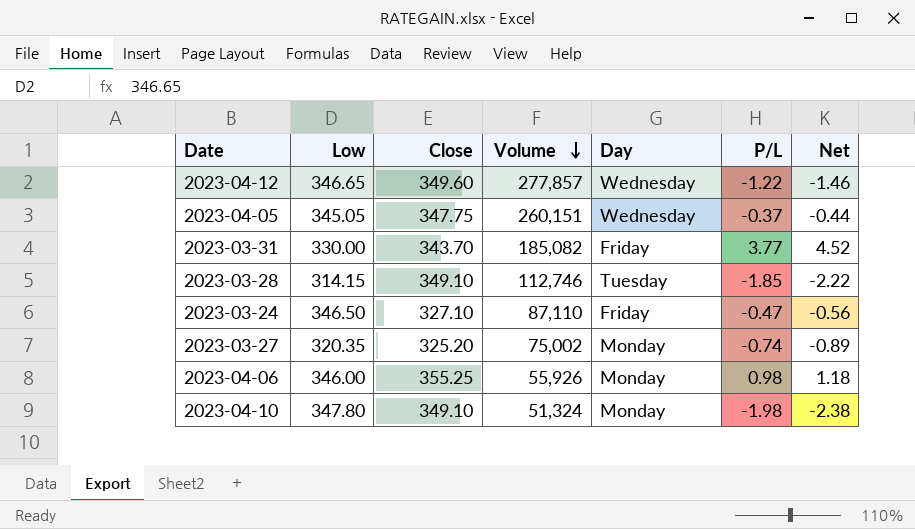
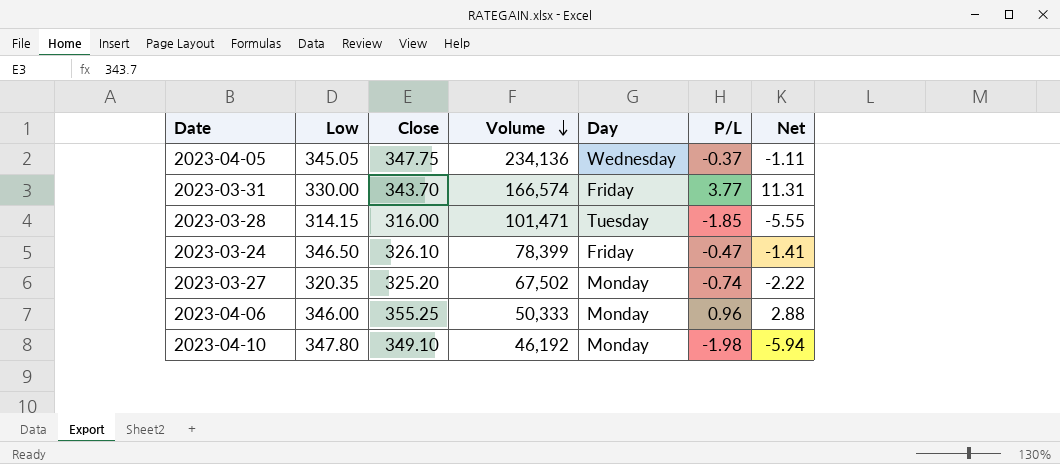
column Net | formula: [P/L] * 1.2 -> [P/L] * 3
row 2023-04-12: 346.65 | 349.60 | 277,857 | Wednesday | -1.22 | -1.46 -> none
2023-04-05 | Volume: 260,151 -> 234,136
2023-03-31 | Volume: 185,082 -> 166,574
2023-03-28 | Close: 349.10 -> 316.00
2023-03-28 | Volume: 112,746 -> 101,471
2023-03-24 | Close: 327.10 -> 326.10
2023-03-24 | Volume: 87,110 -> 78,399
2023-03-27 | Volume: 75,002 -> 67,502
2023-04-06 | Volume: 55,926 -> 50,333
2023-04-06 | P/L: 0.98 -> 0.96
2023-04-10 | Volume: 51,324 -> 46,192

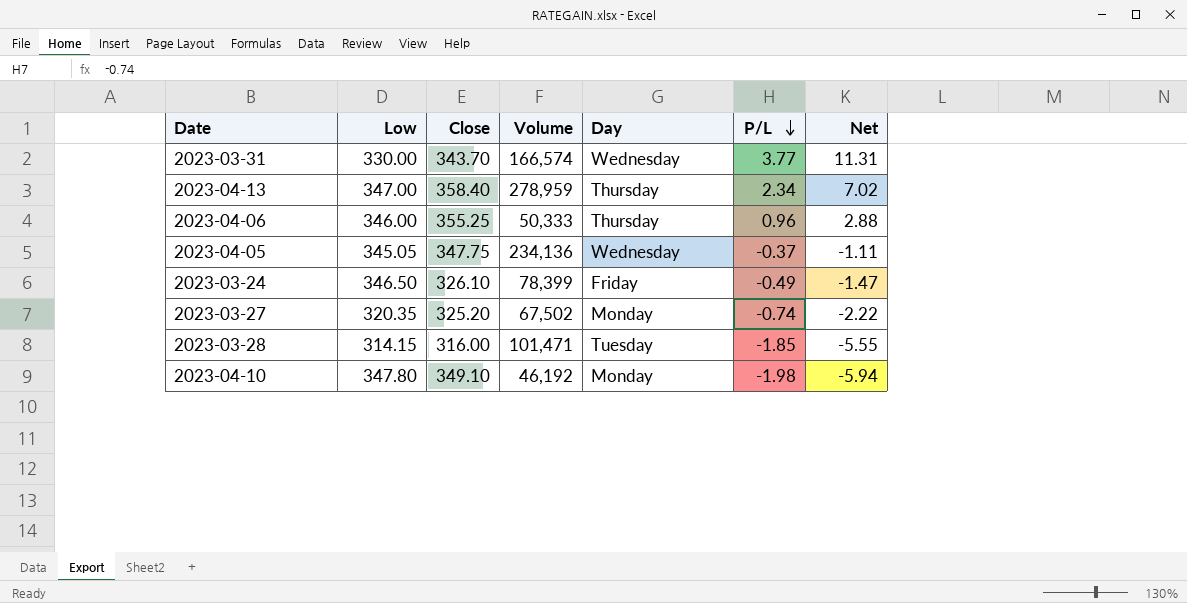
row order: Volume descending -> P/L descending
2023-03-31 | Day: Friday -> Wednesday
row 2023-04-13: none -> 347.00 | 358.40 | 278,959 | Thursday | 2.34 | 7.02
2023-04-06 | Day: Monday -> Thursday
2023-03-24 | P/L: -0.47 -> -0.49
2023-03-24 | Net: -1.41 -> -1.47

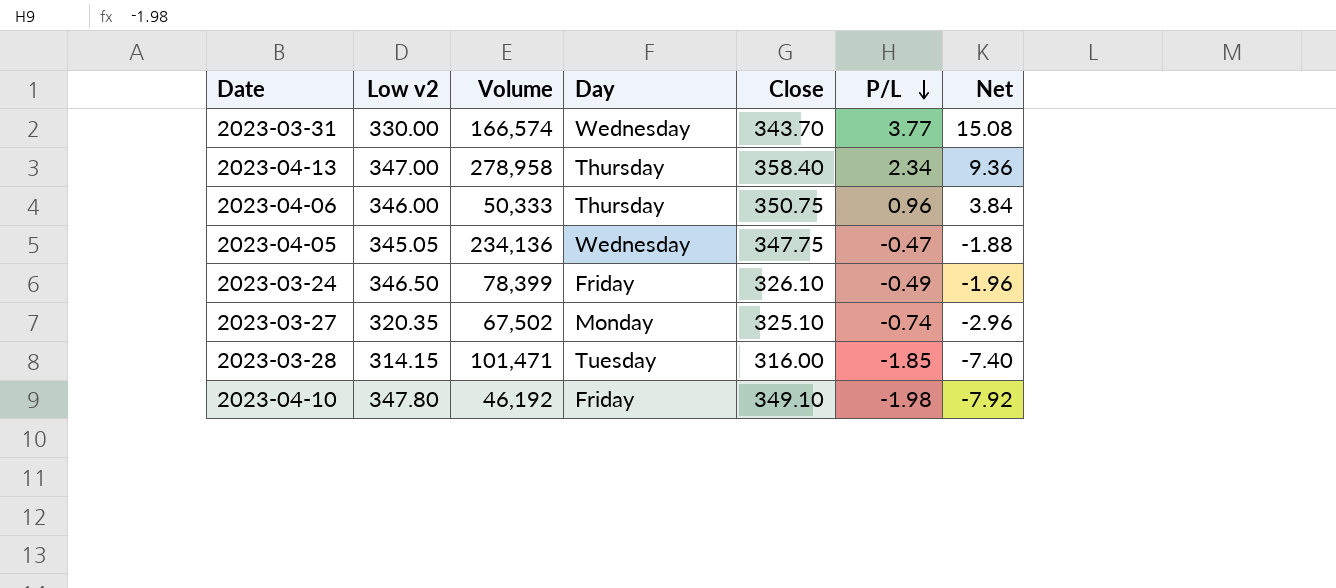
column name: Low -> Low v2
column Close | position: 3 -> 5
column Net | formula: [P/L] * 3 -> [P/L] * 4
2023-04-13 | Volume: 278,959 -> 278,958
2023-04-06 | Close: 355.25 -> 350.75
2023-04-05 | P/L: -0.37 -> -0.47
2023-03-27 | Close: 325.20 -> 325.10
2023-04-10 | Day: Monday -> Friday

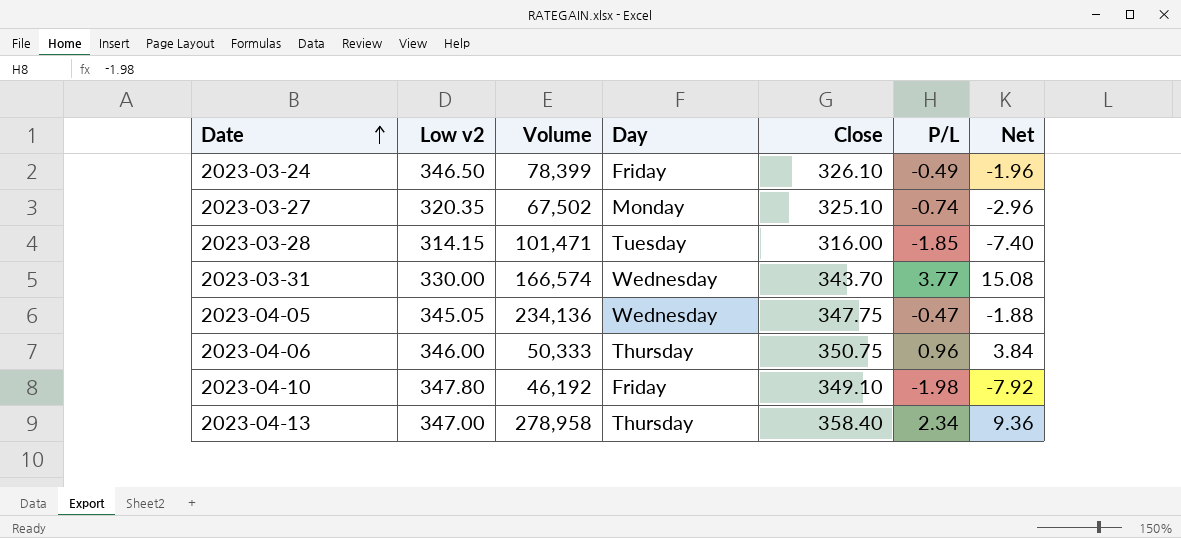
row order: P/L descending -> Date ascending

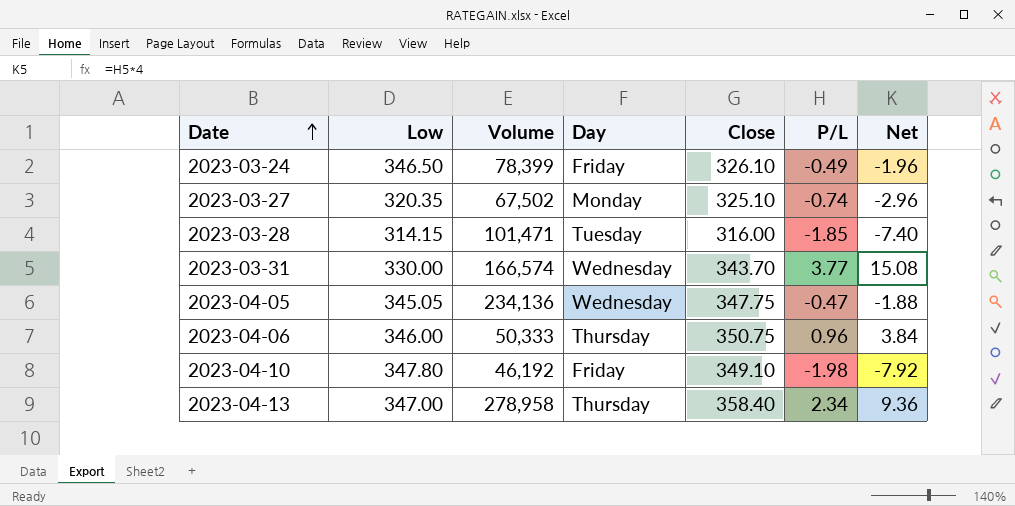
column name: Low v2 -> Low

